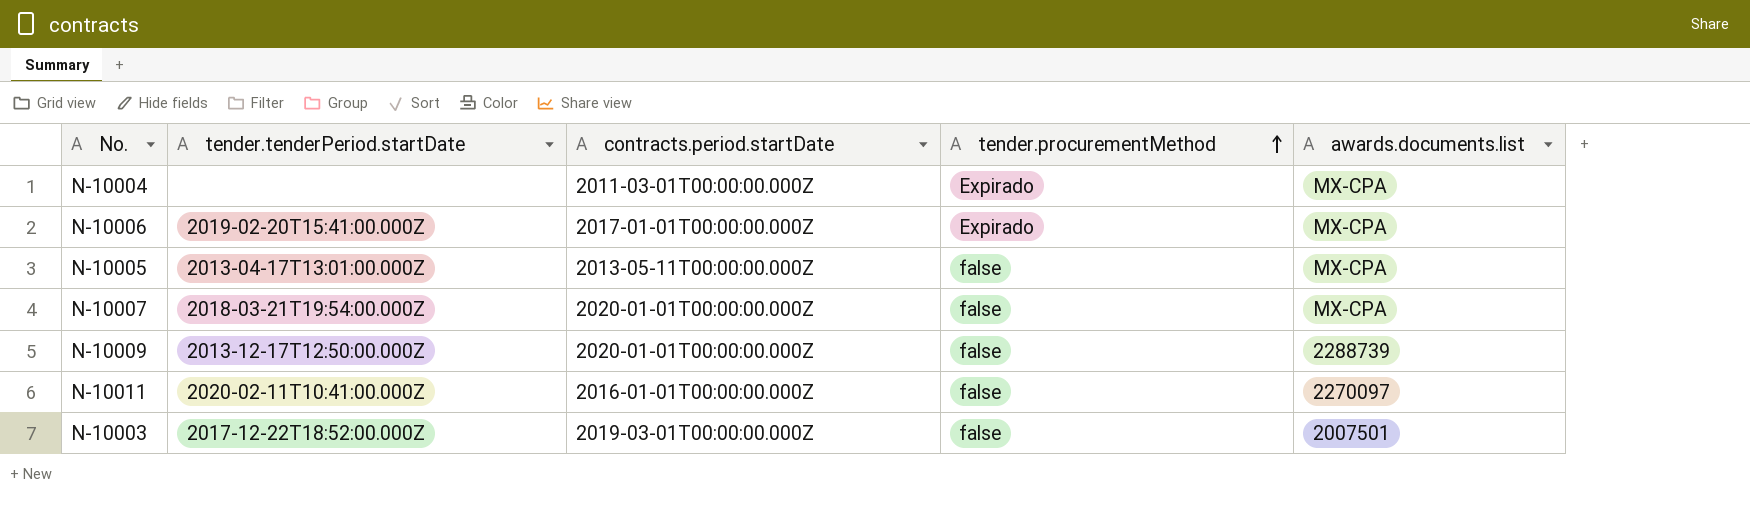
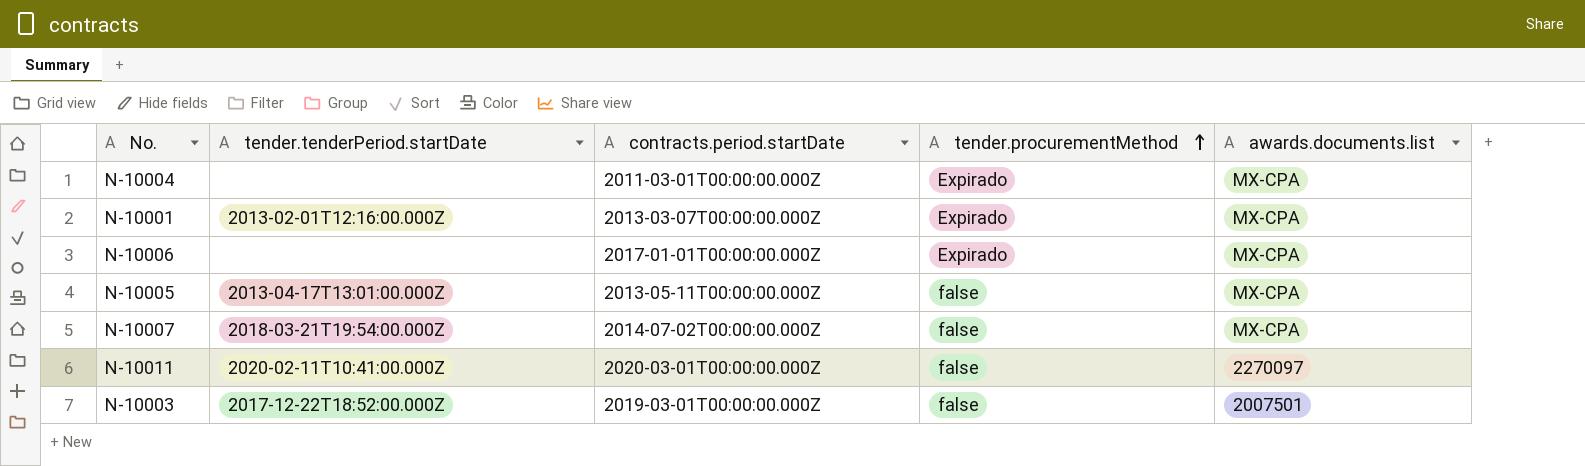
row N-10009: 2013-12-17T12:50:00.000Z | 2020-01-01T00:00:00.000Z | false | 2288739 -> none
row N-10001: none -> 2013-02-01T12:16:00.000Z | 2013-03-07T00:00:00.000Z | Expirado | MX-CPA
N-10006 | tender.tenderPeriod.startDate: 2019-02-20T15:41:00.000Z -> none
N-10007 | contracts.period.startDate: 2020-01-01T00:00:00.000Z -> 2014-07-02T00:00:00.000Z
N-10011 | contracts.period.startDate: 2016-01-01T00:00:00.000Z -> 2020-03-01T00:00:00.000Z

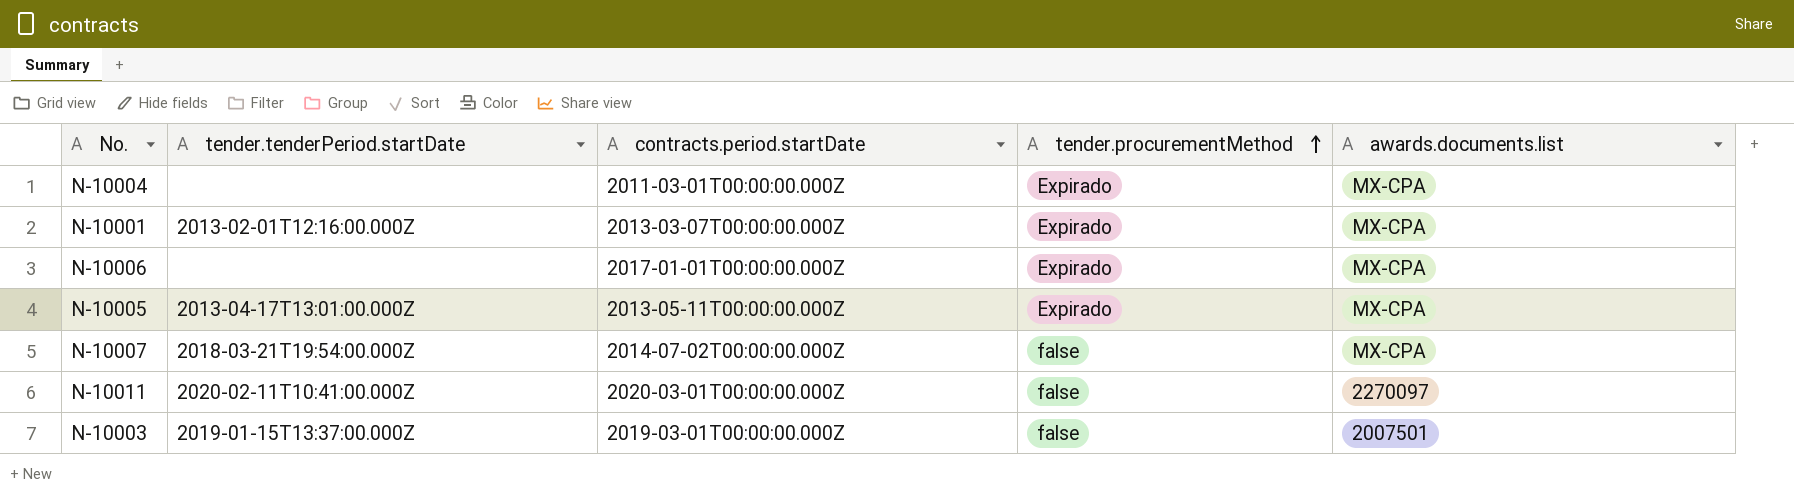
N-10005 | tender.procurementMethod: false -> Expirado
N-10003 | tender.tenderPeriod.startDate: 2017-12-22T18:52:00.000Z -> 2019-01-15T13:37:00.000Z

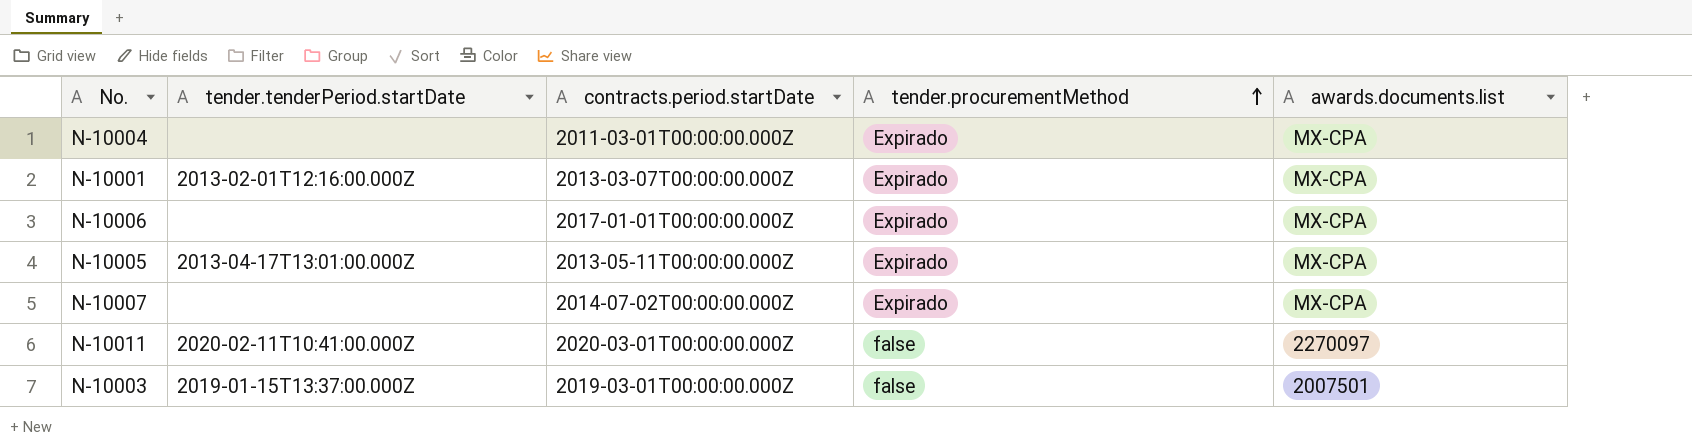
N-10007 | tender.tenderPeriod.startDate: 2018-03-21T19:54:00.000Z -> none
N-10007 | tender.procurementMethod: false -> Expirado

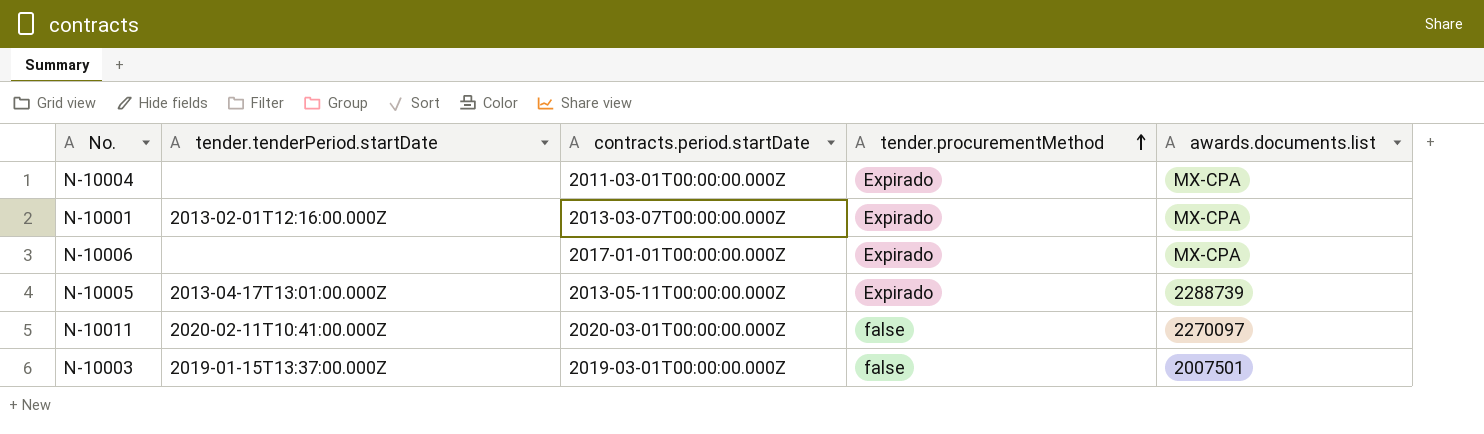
row N-10007: none | 2014-07-02T00:00:00.000Z | Expirado | MX-CPA -> none
N-10005 | awards.documents.list: MX-CPA -> 2288739

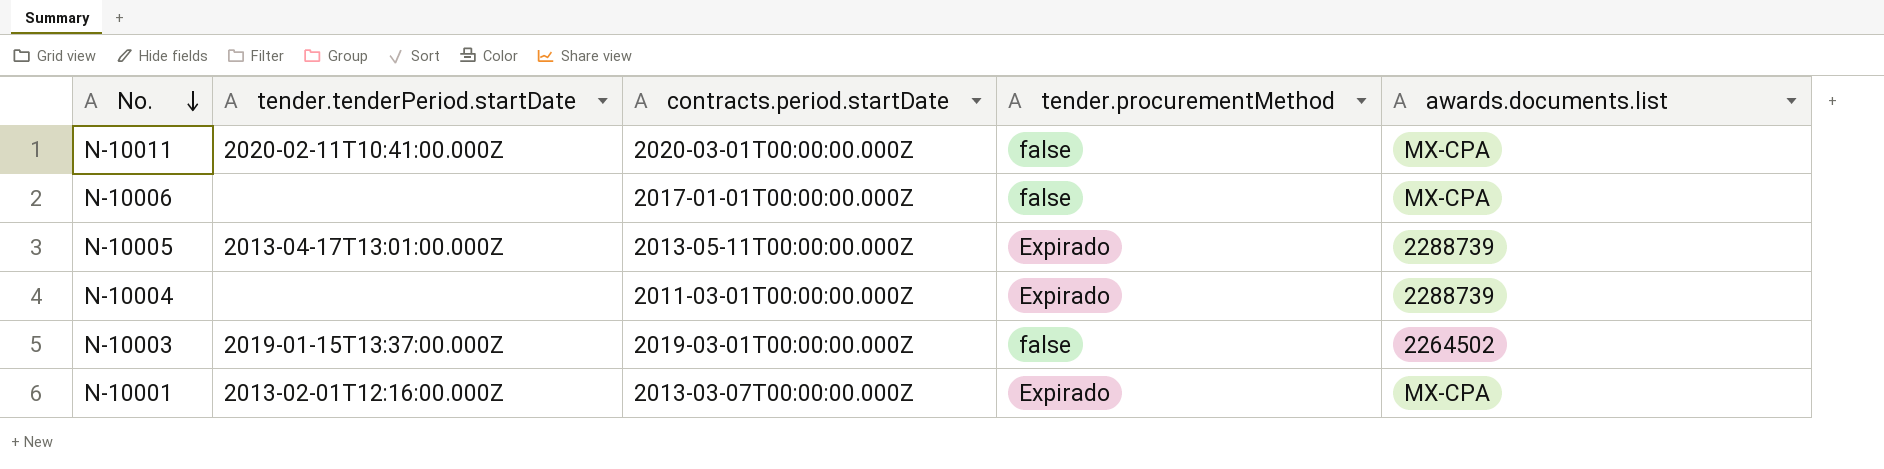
row order: tender.procurementMethod ascending -> No. descending
N-10011 | awards.documents.list: 2270097 -> MX-CPA
N-10006 | tender.procurementMethod: Expirado -> false
N-10004 | awards.documents.list: MX-CPA -> 2288739
N-10003 | awards.documents.list: 2007501 -> 2264502

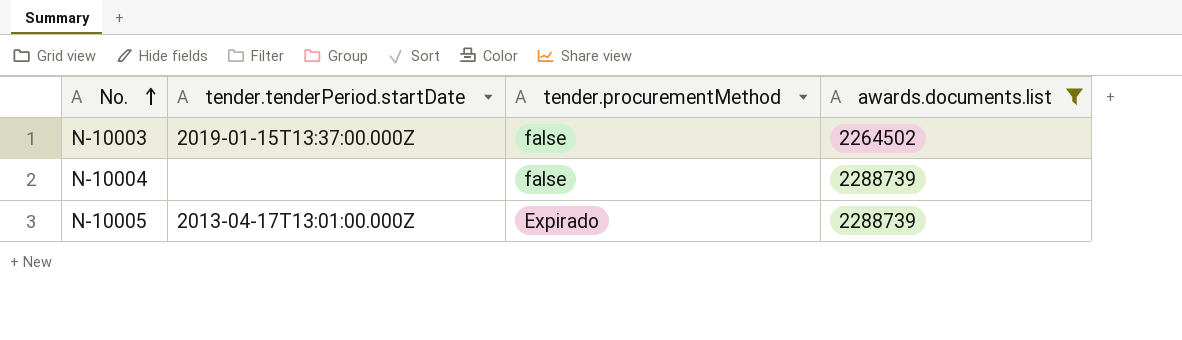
filter: none -> awards.documents.list != MX-CPA
row order: No. descending -> No. ascending
column contracts.period.startDate | position: 3 -> none
N-10004 | tender.procurementMethod: Expirado -> false

